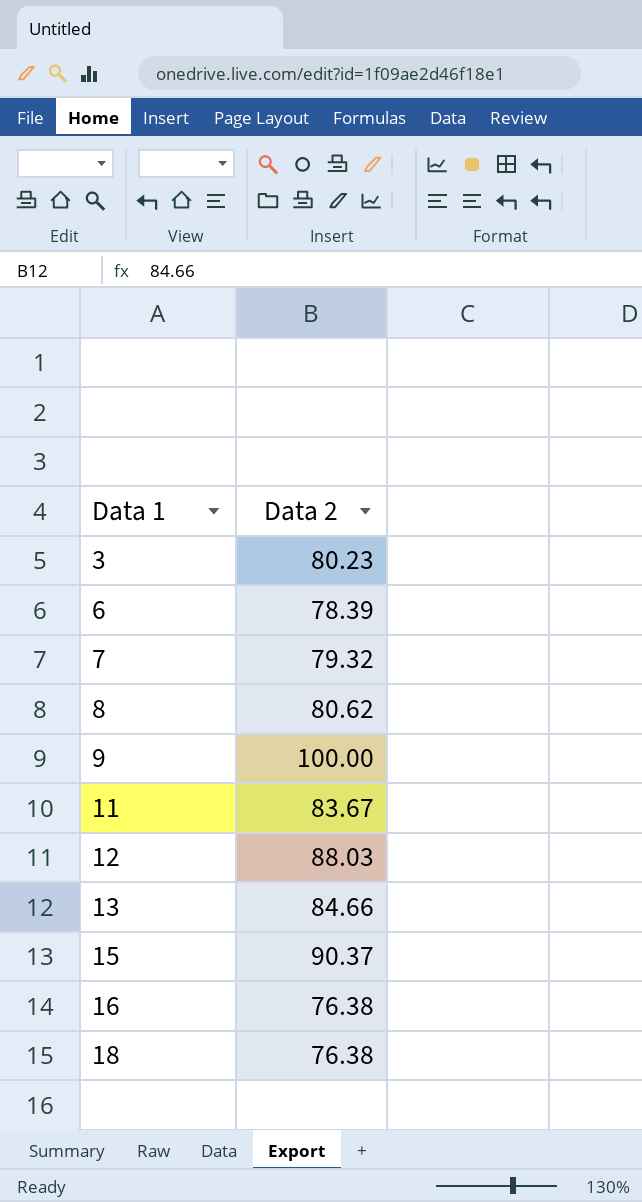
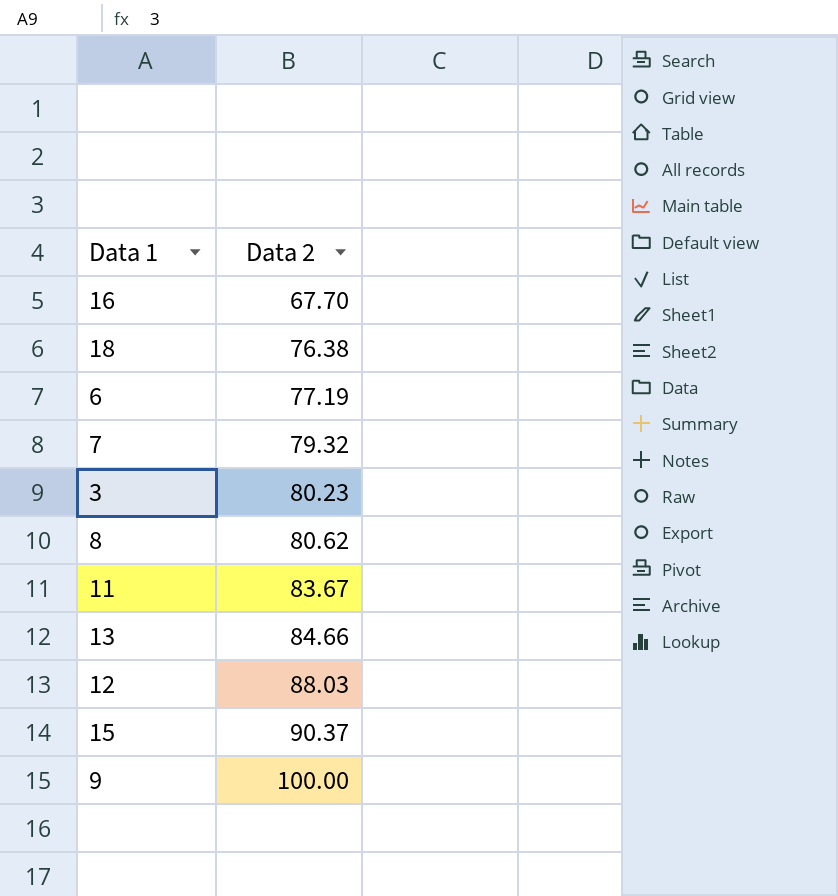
row order: Data 1 ascending -> Data 2 ascending
16 | Data 2: 76.38 -> 67.70
6 | Data 2: 78.39 -> 77.19

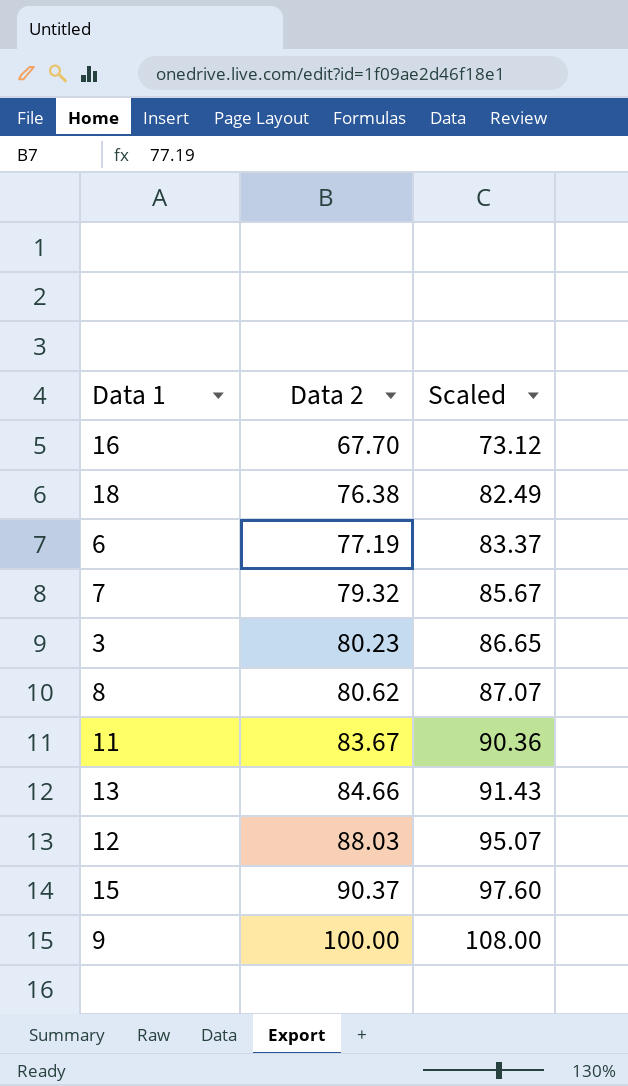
column Scaled | formula: none -> [Data 2] * 1.08

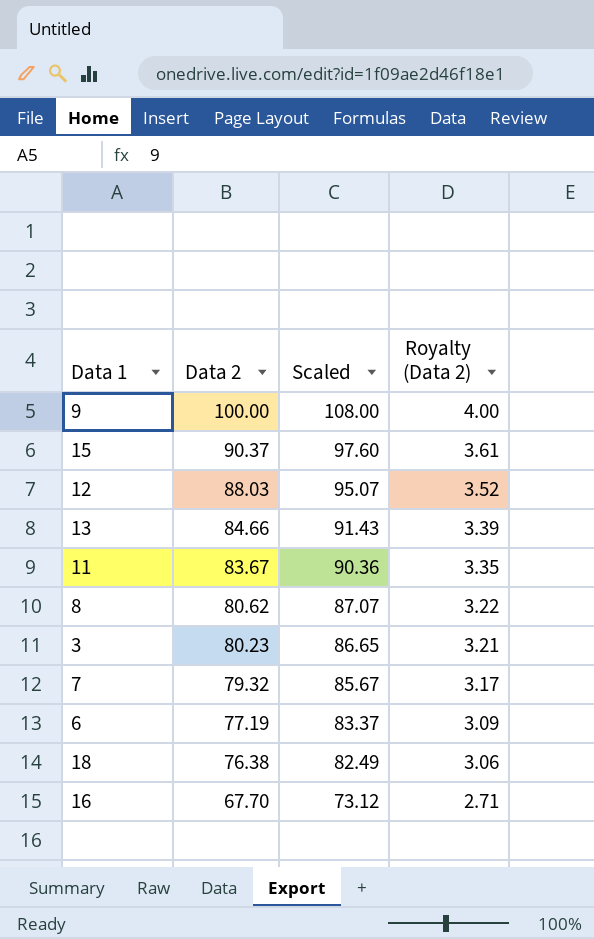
row order: Data 2 ascending -> Data 2 descending
column Royalty (Data 2) | formula: none -> [Data 2] * 0.04

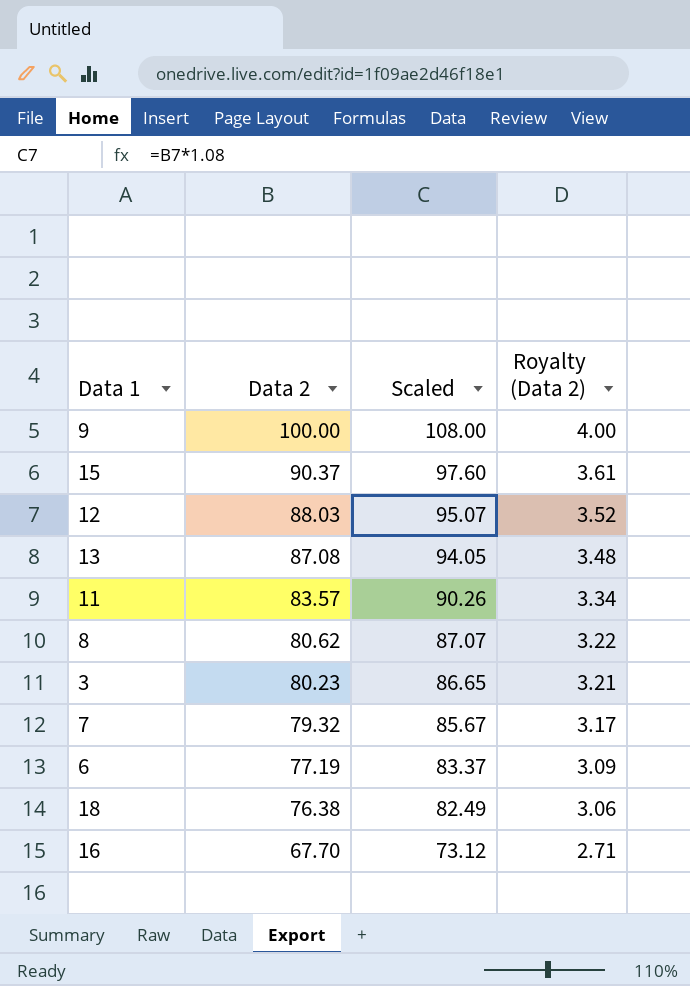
13 | Data 2: 84.66 -> 87.08
13 | Scaled: 91.43 -> 94.05
13 | Royalty (Data 2): 3.39 -> 3.48
11 | Data 2: 83.67 -> 83.57
11 | Scaled: 90.36 -> 90.26
11 | Royalty (Data 2): 3.35 -> 3.34

